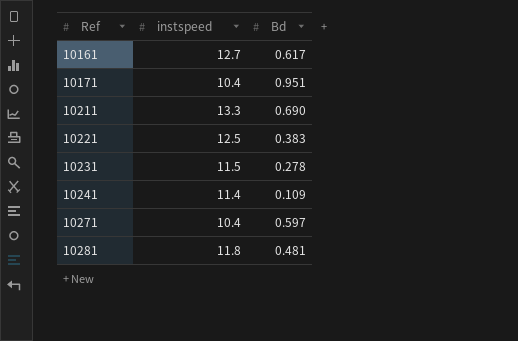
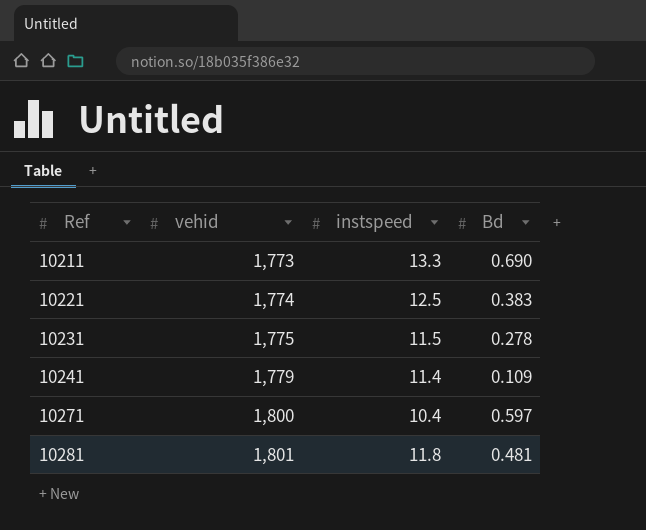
column vehid | position: none -> 2
row 10161: 12.7 | 0.617 -> none
row 10171: 10.4 | 0.951 -> none

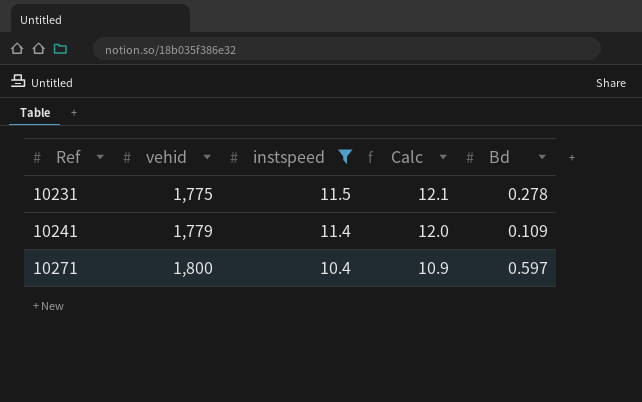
filter: none -> instspeed <= 11.5
column Calc | formula: none -> [instspeed] * 1.05

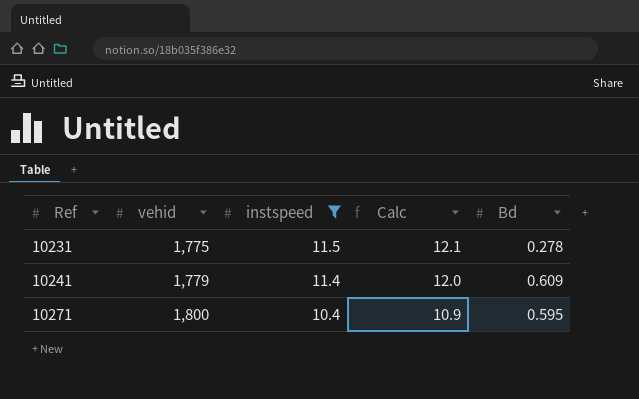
10241 | Bd: 0.109 -> 0.609
10271 | Bd: 0.597 -> 0.595

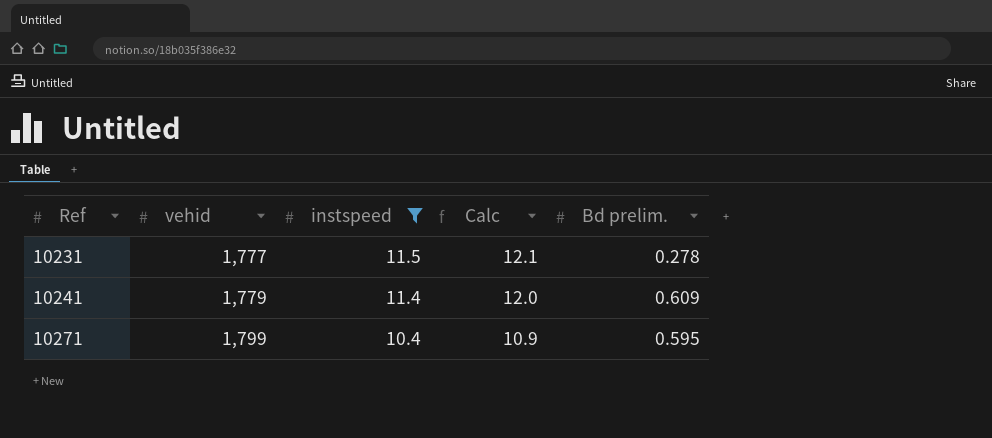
column name: Bd -> Bd prelim.
10231 | vehid: 1,775 -> 1,777
10271 | vehid: 1,800 -> 1,799

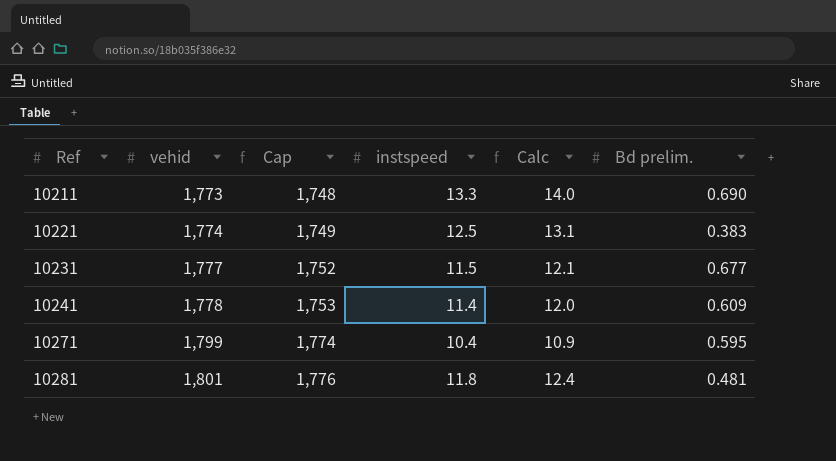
filter: instspeed <= 11.5 -> none
column Cap | formula: none -> [vehid] - 25
10231 | Bd prelim.: 0.278 -> 0.677
10241 | vehid: 1,779 -> 1,778

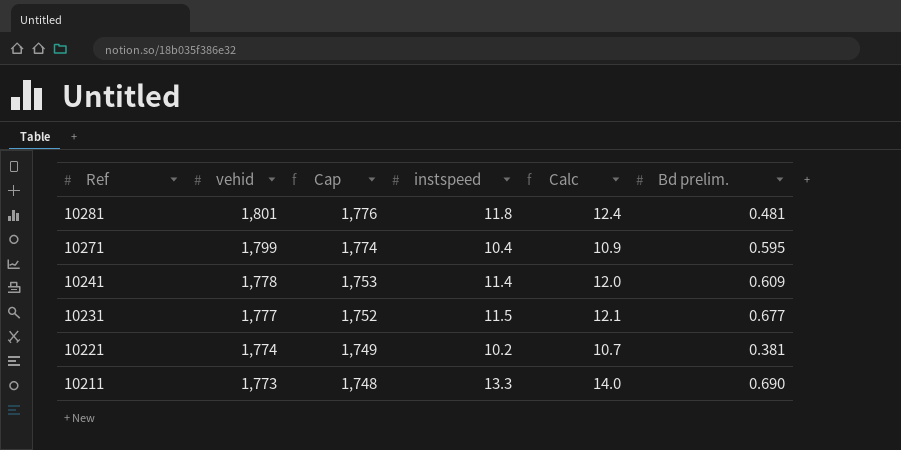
row order: Ref ascending -> Ref descending
10221 | instspeed: 12.5 -> 10.2
10221 | Calc: 13.1 -> 10.7
10221 | Bd prelim.: 0.383 -> 0.381

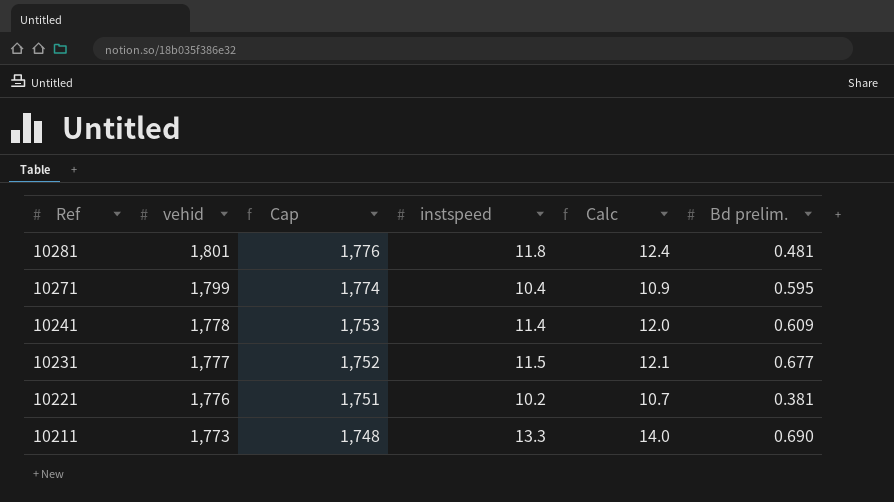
10221 | vehid: 1,774 -> 1,776
10221 | Cap: 1,749 -> 1,751

